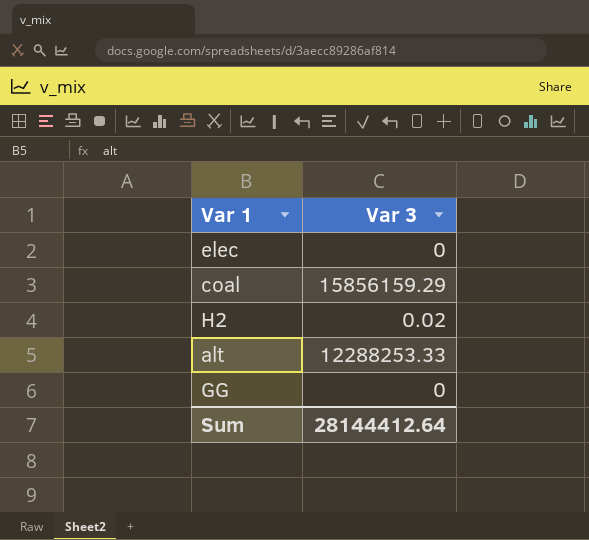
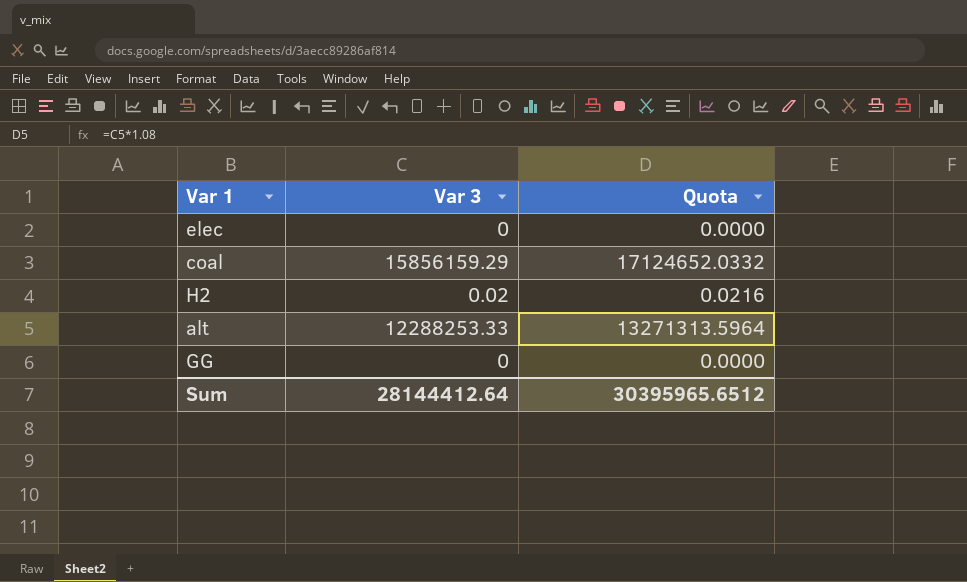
column Quota | formula: none -> [Var 3] * 1.08

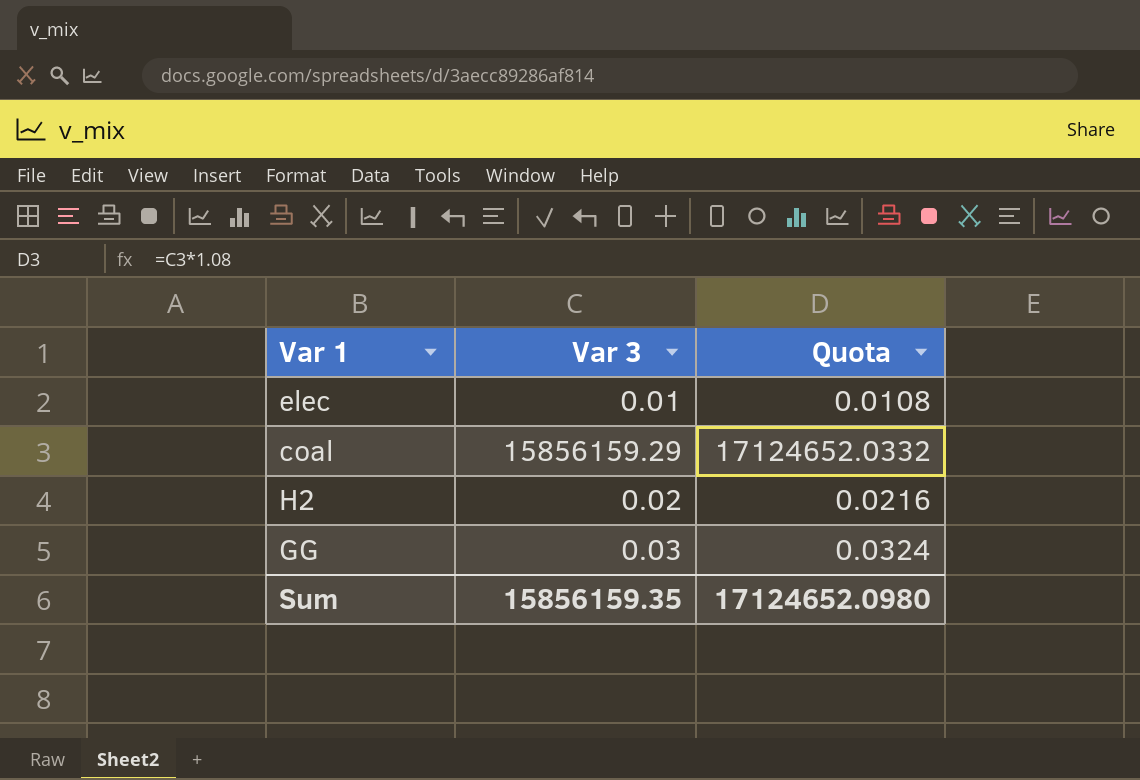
row alt: 12288253.33 | 13271313.5964 -> none
elec | Var 3: 0 -> 0.01
elec | Quota: 0.0000 -> 0.0108
GG | Var 3: 0 -> 0.03
GG | Quota: 0.0000 -> 0.0324
Sum | Var 3: 28144412.64 -> 15856159.35
Sum | Quota: 30395965.6512 -> 17124652.0980

